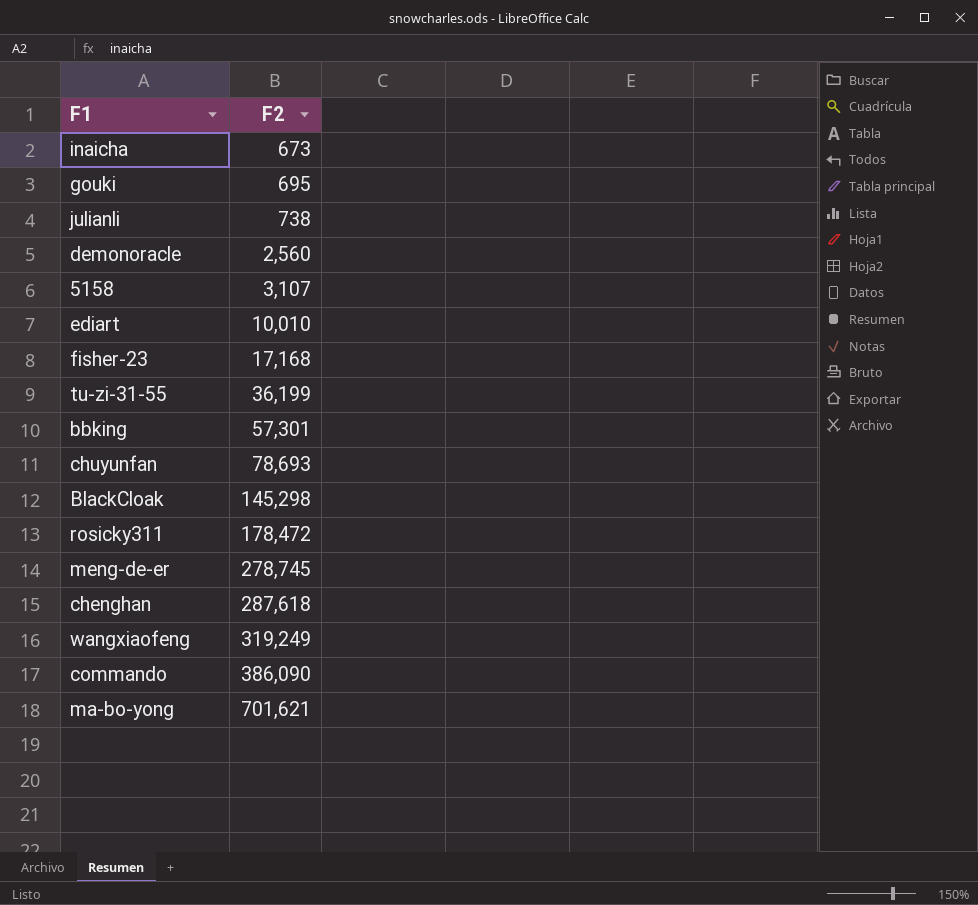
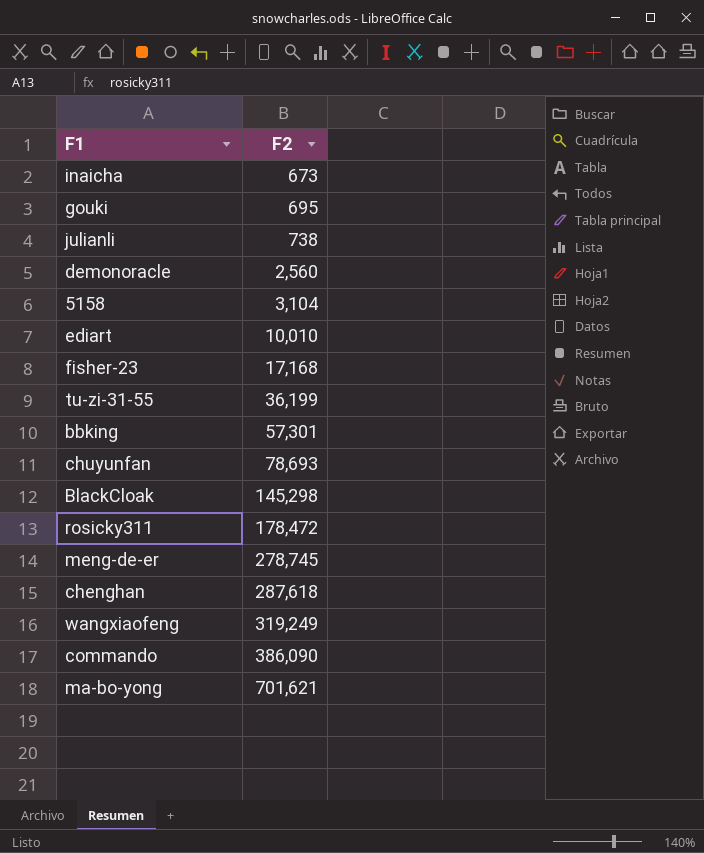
5158 | F2: 3,107 -> 3,104

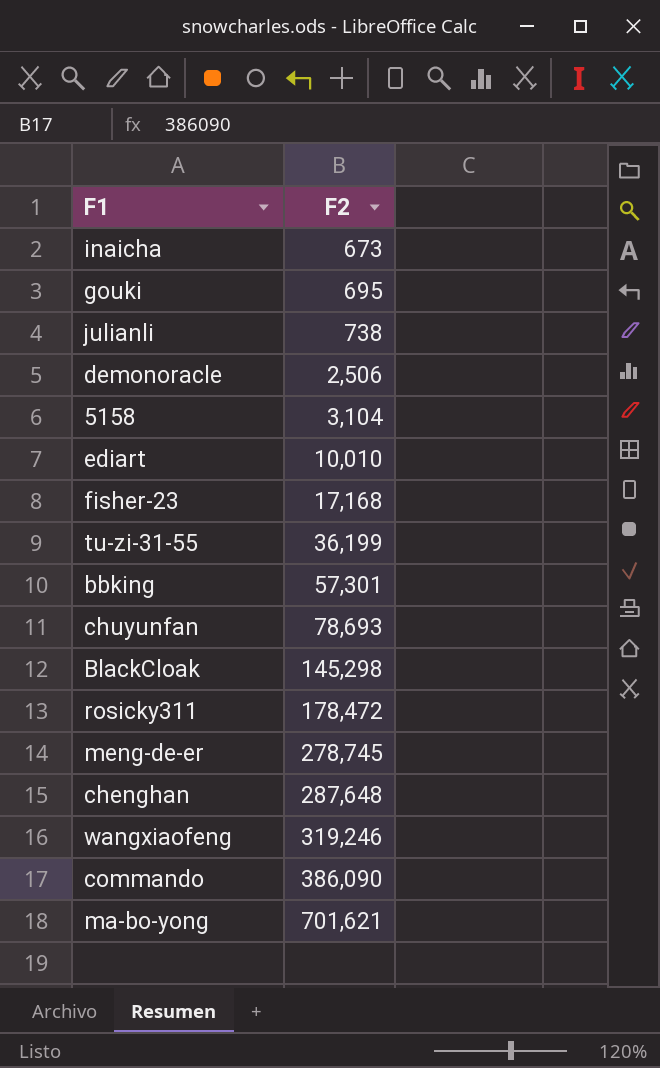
demonoracle | F2: 2,560 -> 2,506
chenghan | F2: 287,618 -> 287,648
wangxiaofeng | F2: 319,249 -> 319,246

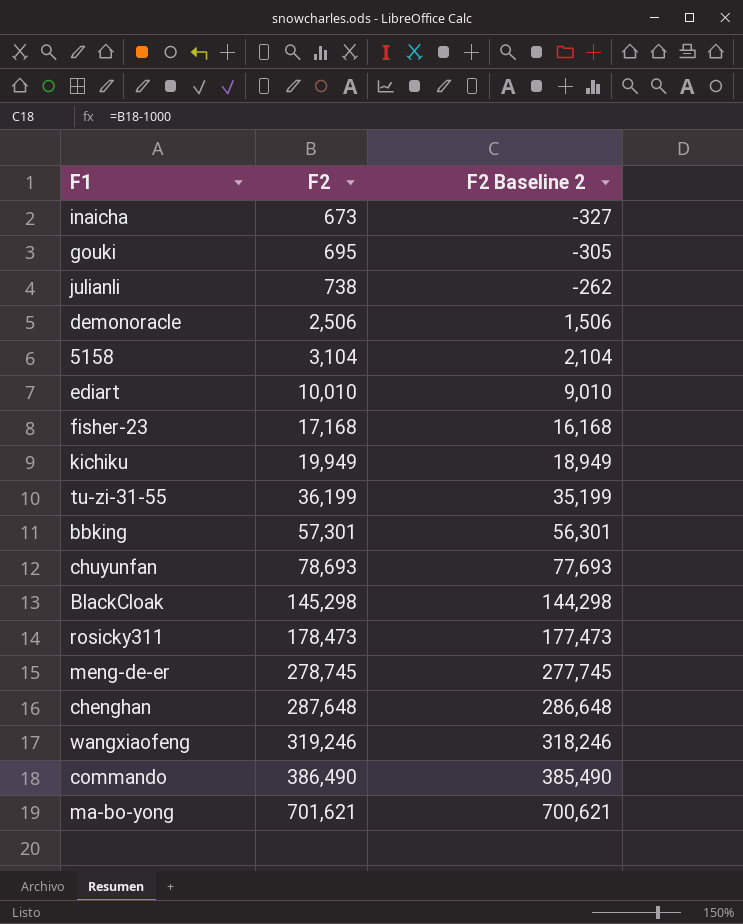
column F2 Baseline 2 | formula: none -> [F2] - 1000
row kichiku: none -> 19,949 | 18,949
rosicky311 | F2: 178,472 -> 178,473
commando | F2: 386,090 -> 386,490

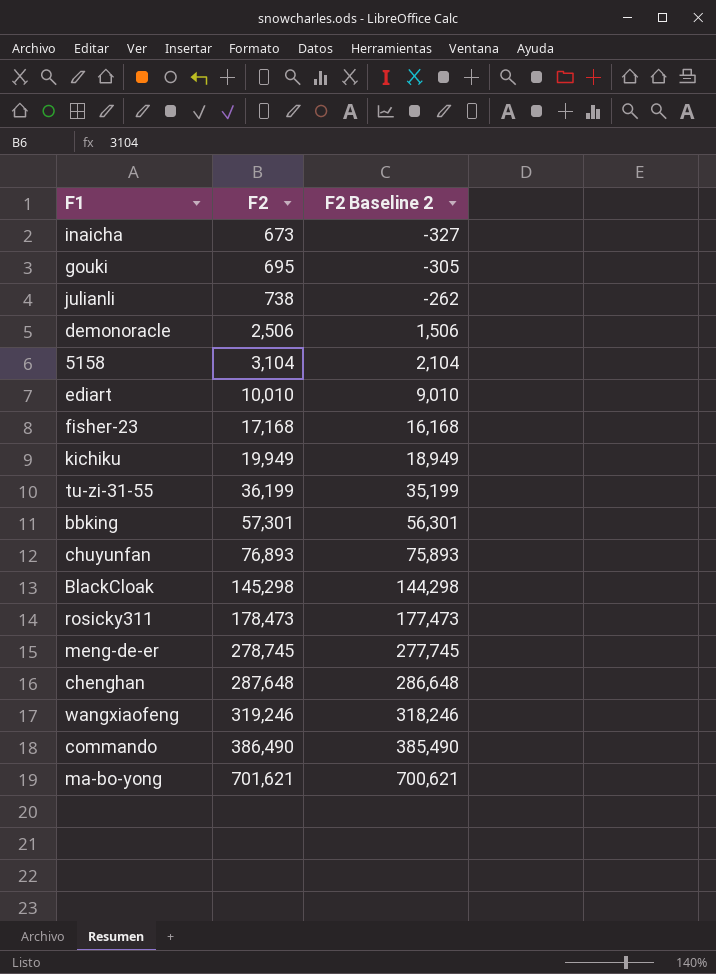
chuyunfan | F2: 78,693 -> 76,893
chuyunfan | F2 Baseline 2: 77,693 -> 75,893

